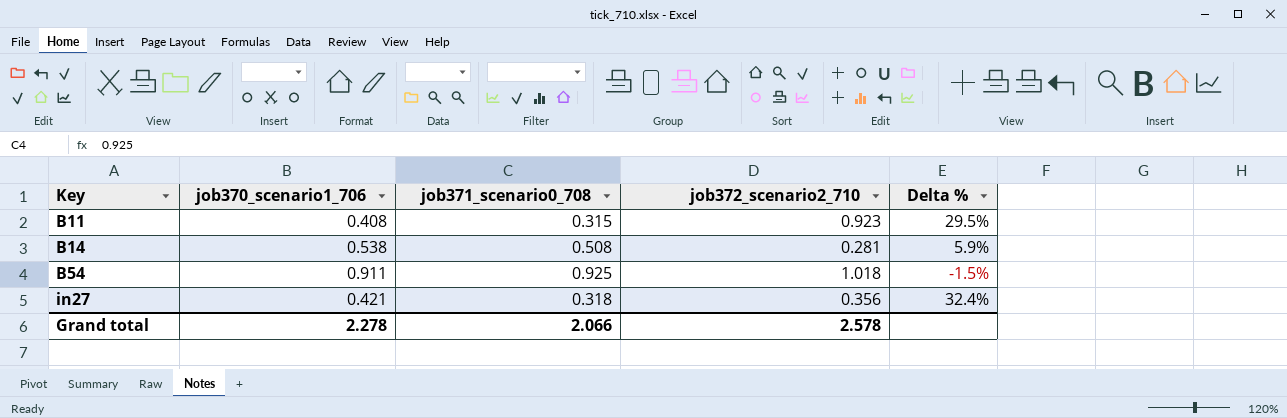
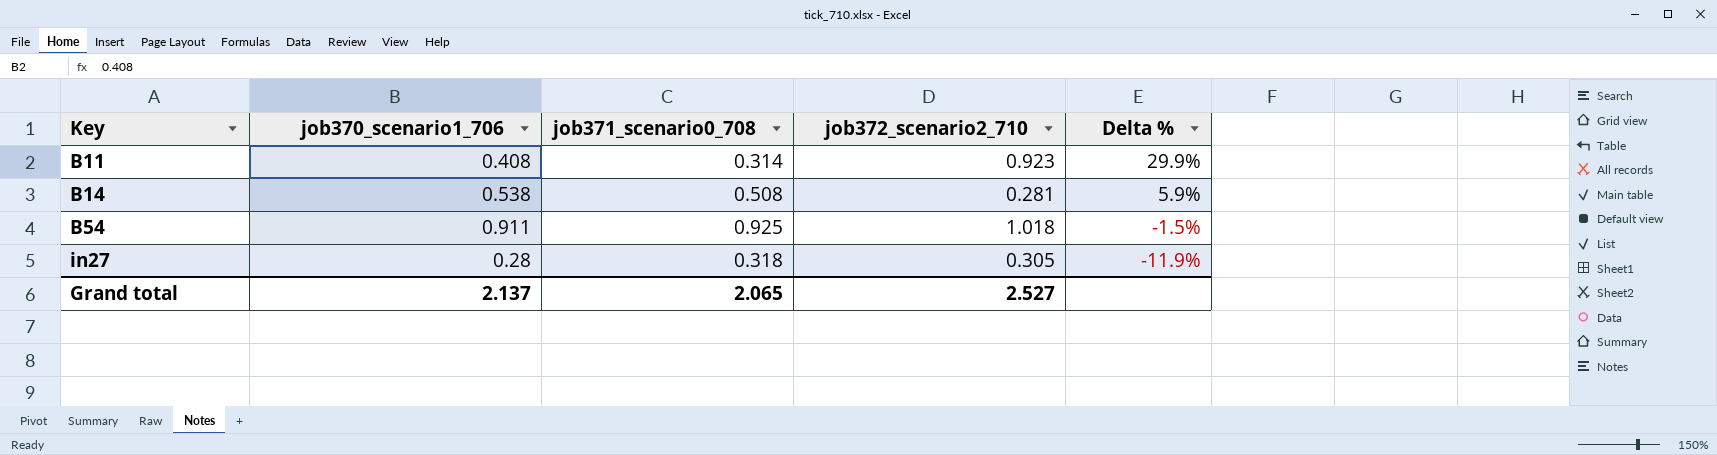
B11 | job371_scenario0_708: 0.315 -> 0.314
B11 | Delta %: 29.5% -> 29.9%
in27 | job370_scenario1_706: 0.421 -> 0.28
in27 | job372_scenario2_710: 0.356 -> 0.305
in27 | Delta %: 32.4% -> -11.9%
Grand total | job370_scenario1_706: 2.278 -> 2.137
Grand total | job371_scenario0_708: 2.066 -> 2.065
Grand total | job372_scenario2_710: 2.578 -> 2.527

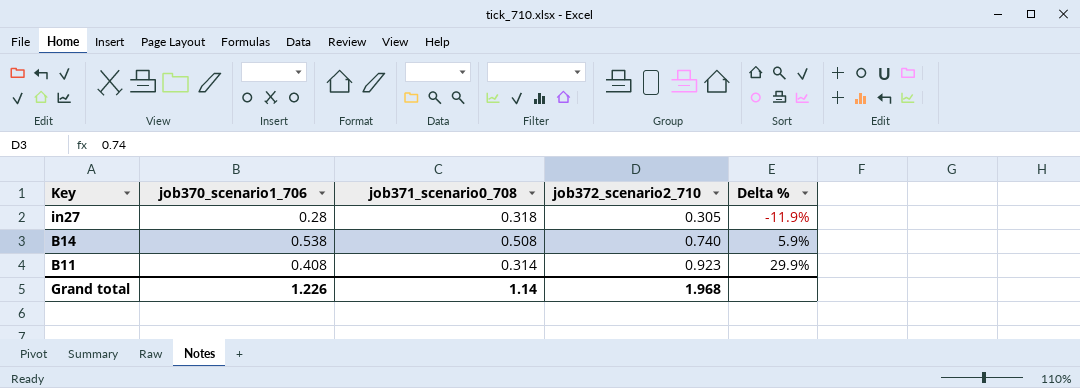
row order: Key ascending -> Key descending
row B54: 0.911 | 0.925 | 1.018 | -1.5% -> none
B14 | job372_scenario2_710: 0.281 -> 0.740
Grand total | job370_scenario1_706: 2.137 -> 1.226
Grand total | job371_scenario0_708: 2.065 -> 1.14
Grand total | job372_scenario2_710: 2.527 -> 1.968

